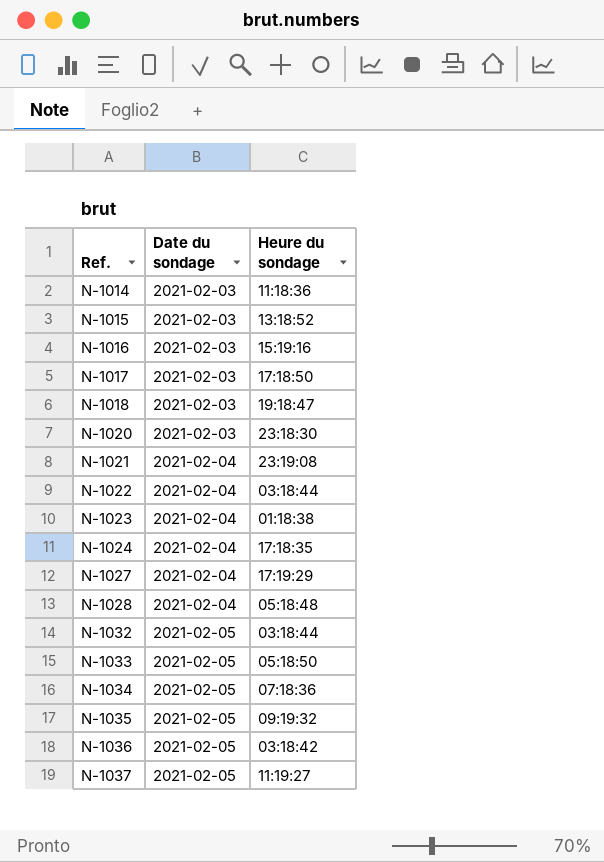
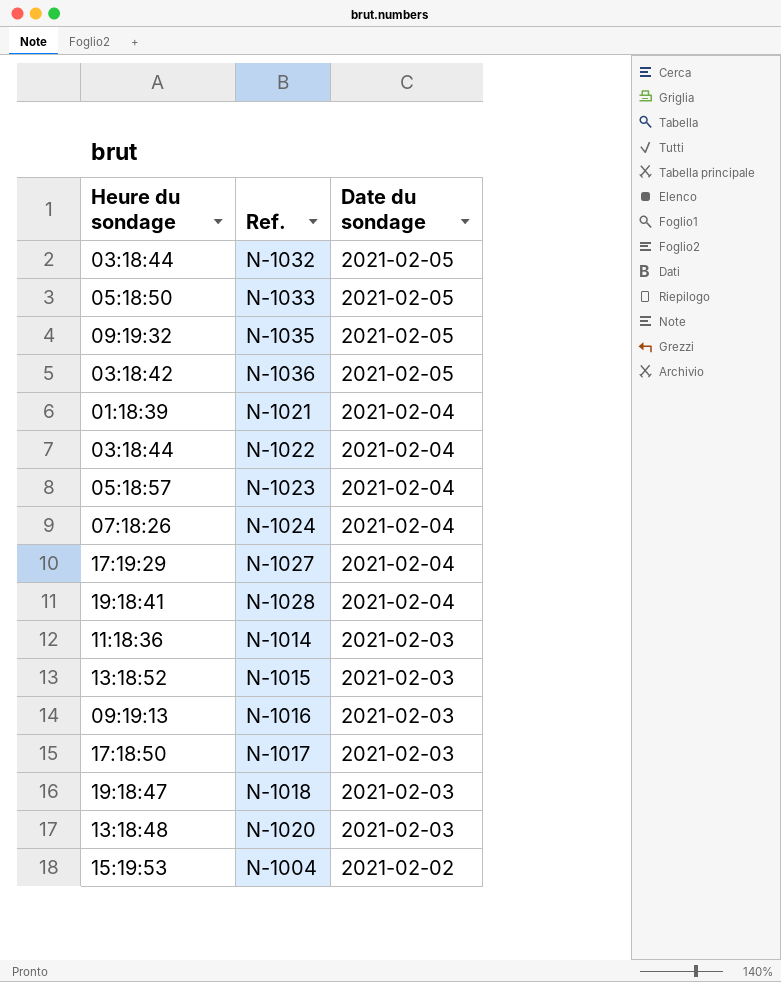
row order: Ref. ascending -> Date du sondage descending
column Heure du sondage | position: 3 -> 1
row N-1034: 2021-02-05 | 07:18:36 -> none
row N-1037: 2021-02-05 | 11:19:27 -> none
N-1021 | Heure du sondage: 23:19:08 -> 01:18:39
N-1023 | Heure du sondage: 01:18:38 -> 05:18:57
N-1024 | Heure du sondage: 17:18:35 -> 07:18:26
N-1028 | Heure du sondage: 05:18:48 -> 19:18:41
N-1016 | Heure du sondage: 15:19:16 -> 09:19:13
N-1020 | Heure du sondage: 23:18:30 -> 13:18:48
row N-1004: none -> 15:19:53 | 2021-02-02

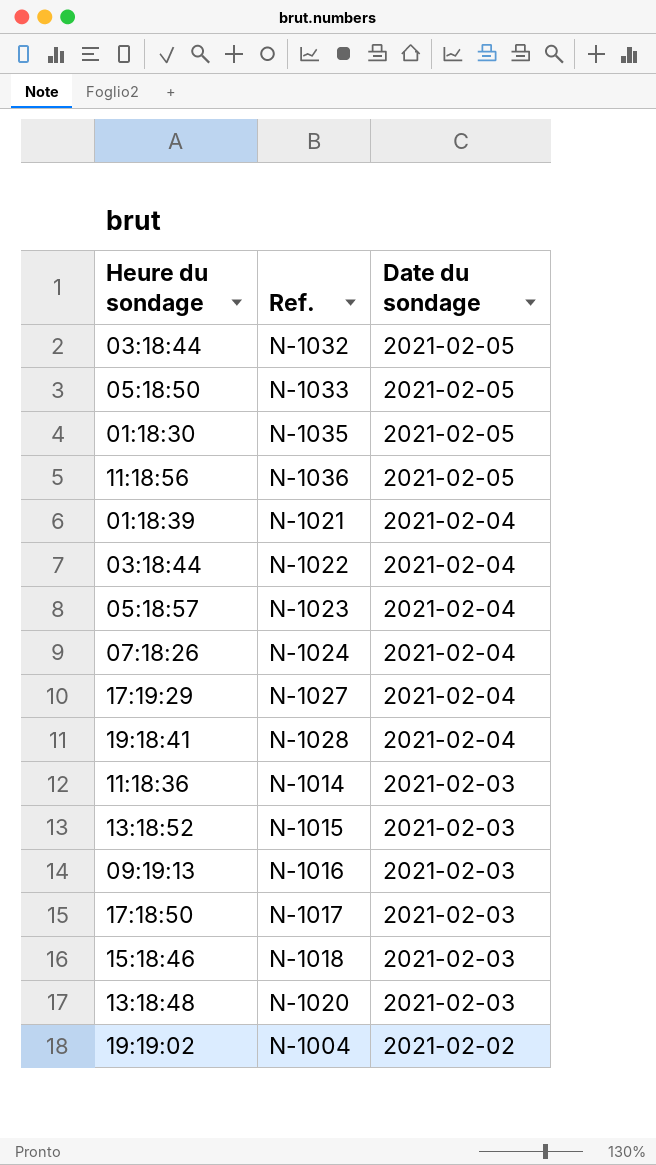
N-1035 | Heure du sondage: 09:19:32 -> 01:18:30
N-1036 | Heure du sondage: 03:18:42 -> 11:18:56
N-1018 | Heure du sondage: 19:18:47 -> 15:18:46
N-1004 | Heure du sondage: 15:19:53 -> 19:19:02

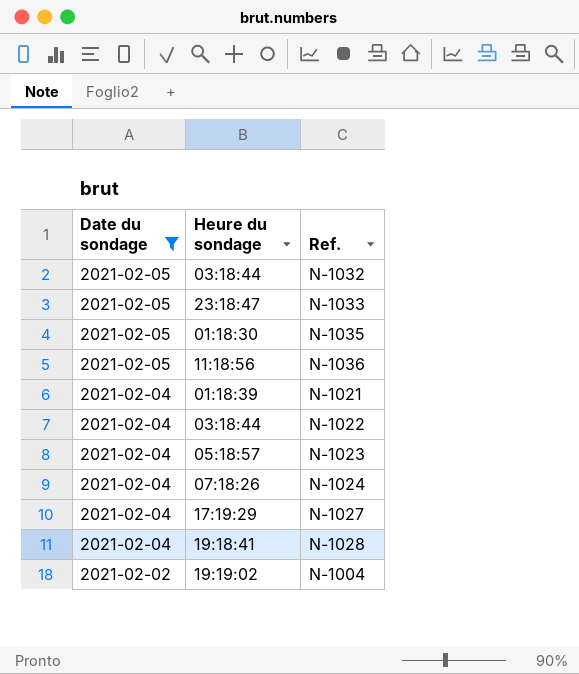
filter: none -> Date du sondage != 2021-02-03
column Date du sondage | position: 3 -> 1
N-1033 | Heure du sondage: 05:18:50 -> 23:18:47

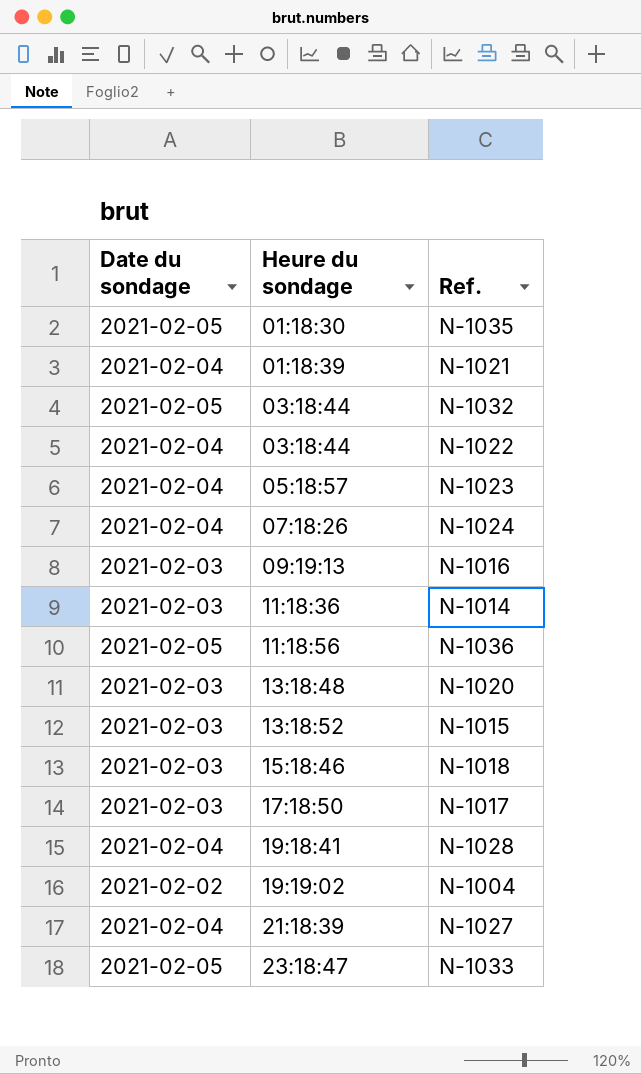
filter: Date du sondage != 2021-02-03 -> none
row order: Date du sondage descending -> Heure du sondage ascending
N-1027 | Heure du sondage: 17:19:29 -> 21:18:39

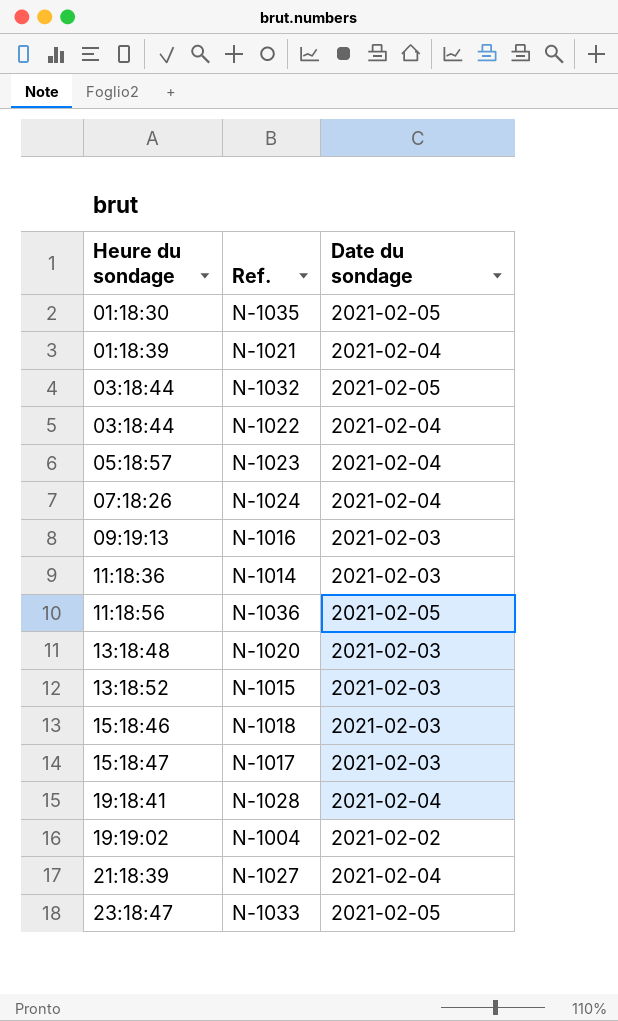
column Date du sondage | position: 1 -> 3
N-1017 | Heure du sondage: 17:18:50 -> 15:18:47

